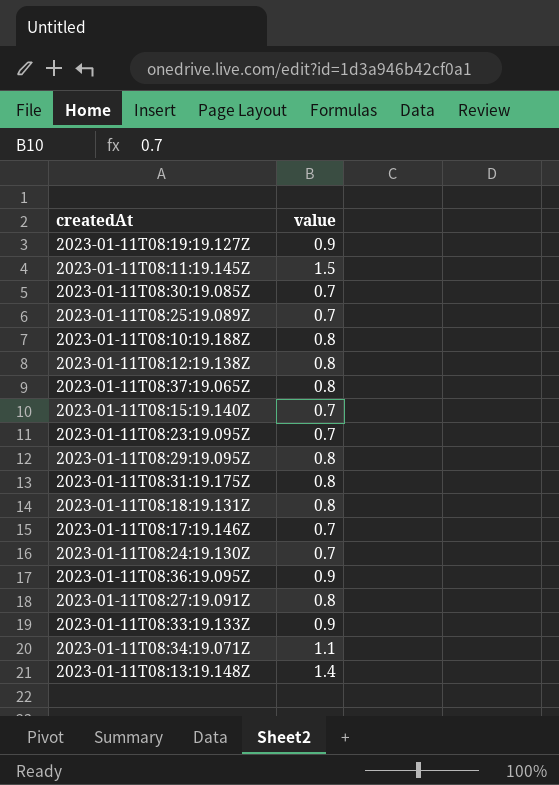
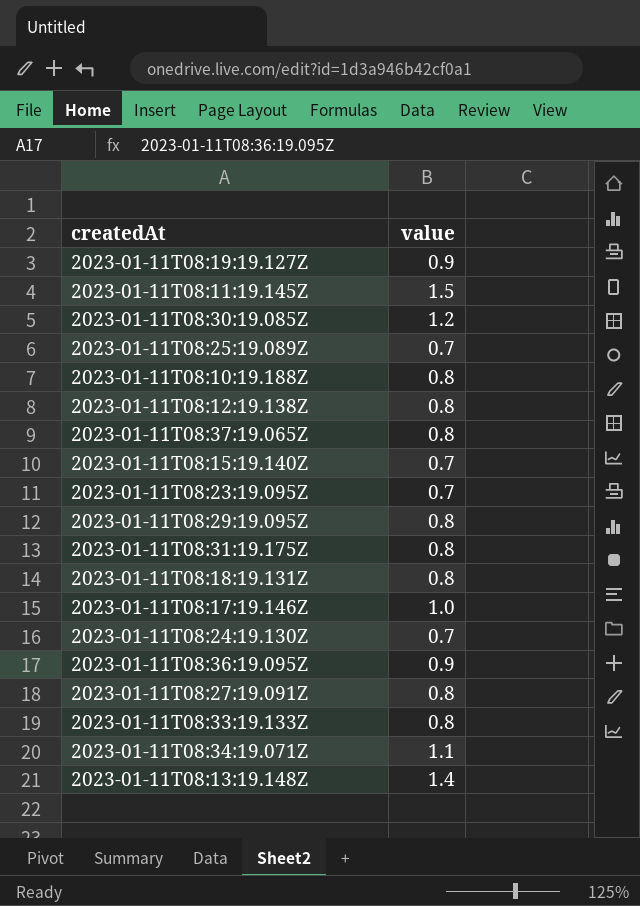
2023-01-11T08:30:19.085Z | value: 0.7 -> 1.2
2023-01-11T08:17:19.146Z | value: 0.7 -> 1.0
2023-01-11T08:33:19.133Z | value: 0.9 -> 0.8

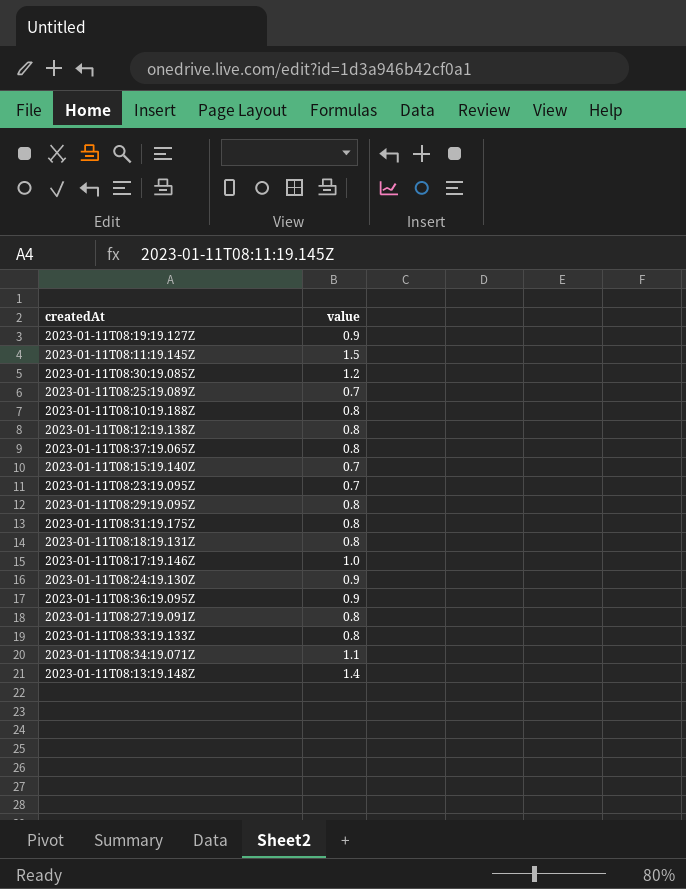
2023-01-11T08:24:19.130Z | value: 0.7 -> 0.9

